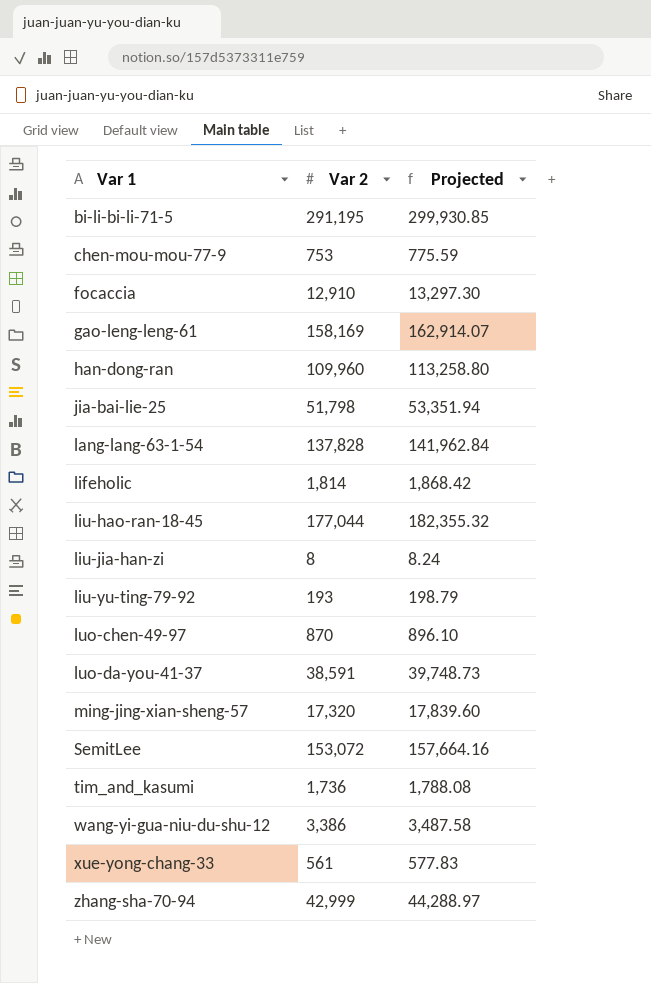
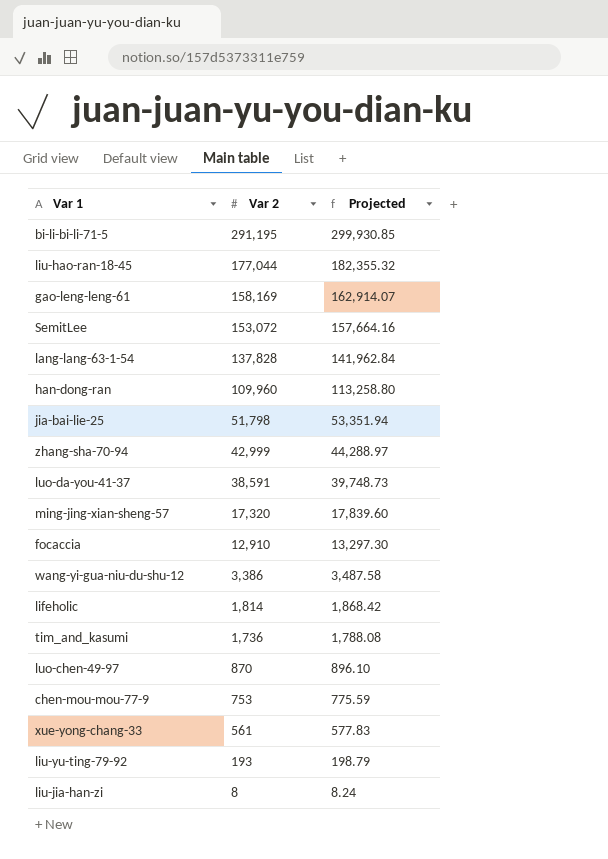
row order: Var 1 ascending -> Var 2 descending

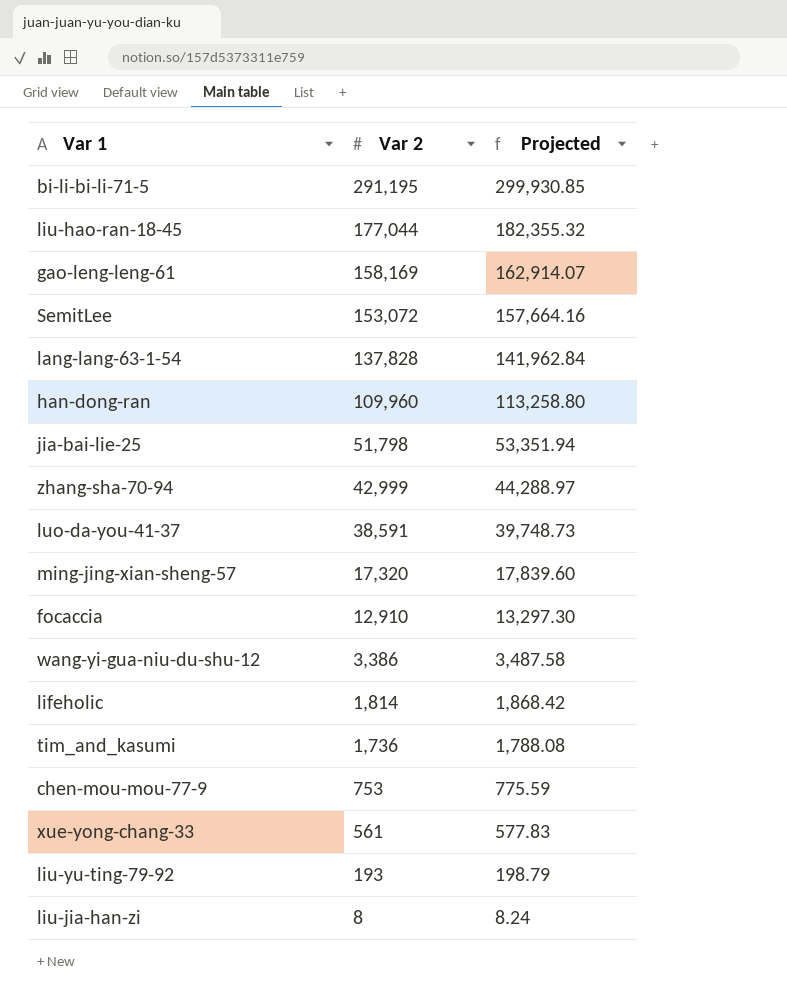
row luo-chen-49-97: 870 | 896.10 -> none

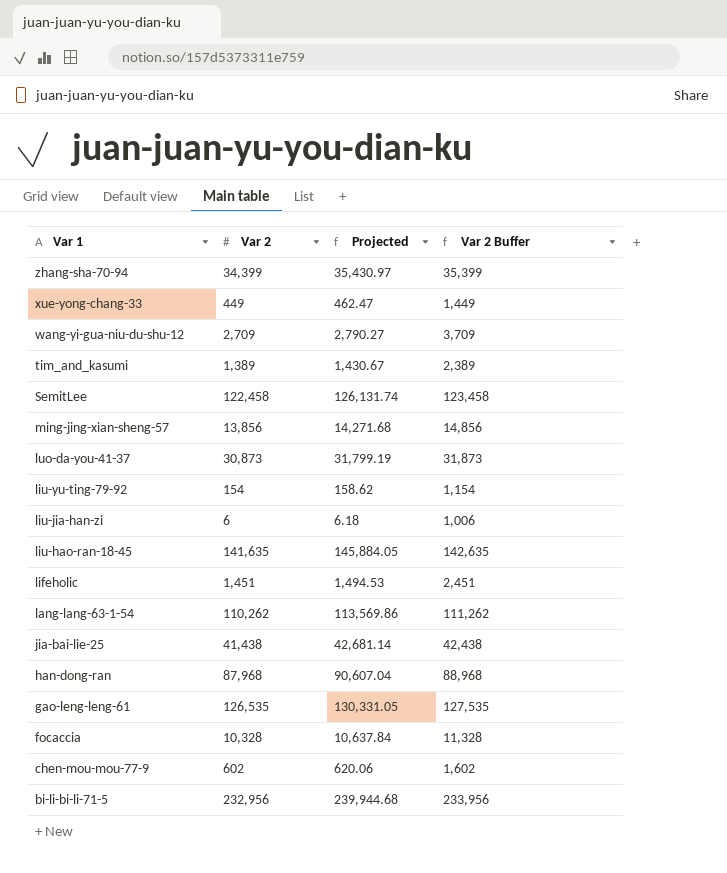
row order: Var 2 descending -> Var 1 descending
column Var 2 Buffer | formula: none -> [Var 2] + 1000
zhang-sha-70-94 | Var 2: 42,999 -> 34,399
zhang-sha-70-94 | Projected: 44,288.97 -> 35,430.97
xue-yong-chang-33 | Var 2: 561 -> 449
xue-yong-chang-33 | Projected: 577.83 -> 462.47
wang-yi-gua-niu-du-shu-12 | Var 2: 3,386 -> 2,709
wang-yi-gua-niu-du-shu-12 | Projected: 3,487.58 -> 2,790.27
tim_and_kasumi | Var 2: 1,736 -> 1,389
tim_and_kasumi | Projected: 1,788.08 -> 1,430.67
SemitLee | Var 2: 153,072 -> 122,458
SemitLee | Projected: 157,664.16 -> 126,131.74
ming-jing-xian-sheng-57 | Var 2: 17,320 -> 13,856
ming-jing-xian-sheng-57 | Projected: 17,839.60 -> 14,271.68
luo-da-you-41-37 | Var 2: 38,591 -> 30,873
luo-da-you-41-37 | Projected: 39,748.73 -> 31,799.19
liu-yu-ting-79-92 | Var 2: 193 -> 154
liu-yu-ting-79-92 | Projected: 198.79 -> 158.62
liu-jia-han-zi | Var 2: 8 -> 6
liu-jia-han-zi | Projected: 8.24 -> 6.18
liu-hao-ran-18-45 | Var 2: 177,044 -> 141,635
liu-hao-ran-18-45 | Projected: 182,355.32 -> 145,884.05
lifeholic | Var 2: 1,814 -> 1,451
lifeholic | Projected: 1,868.42 -> 1,494.53
lang-lang-63-1-54 | Var 2: 137,828 -> 110,262
lang-lang-63-1-54 | Projected: 141,962.84 -> 113,569.86
jia-bai-lie-25 | Var 2: 51,798 -> 41,438
jia-bai-lie-25 | Projected: 53,351.94 -> 42,681.14
han-dong-ran | Var 2: 109,960 -> 87,968
han-dong-ran | Projected: 113,258.80 -> 90,607.04
gao-leng-leng-61 | Var 2: 158,169 -> 126,535
gao-leng-leng-61 | Projected: 162,914.07 -> 130,331.05
focaccia | Var 2: 12,910 -> 10,328
focaccia | Projected: 13,297.30 -> 10,637.84
chen-mou-mou-77-9 | Var 2: 753 -> 602
chen-mou-mou-77-9 | Projected: 775.59 -> 620.06
bi-li-bi-li-71-5 | Var 2: 291,195 -> 232,956
bi-li-bi-li-71-5 | Projected: 299,930.85 -> 239,944.68

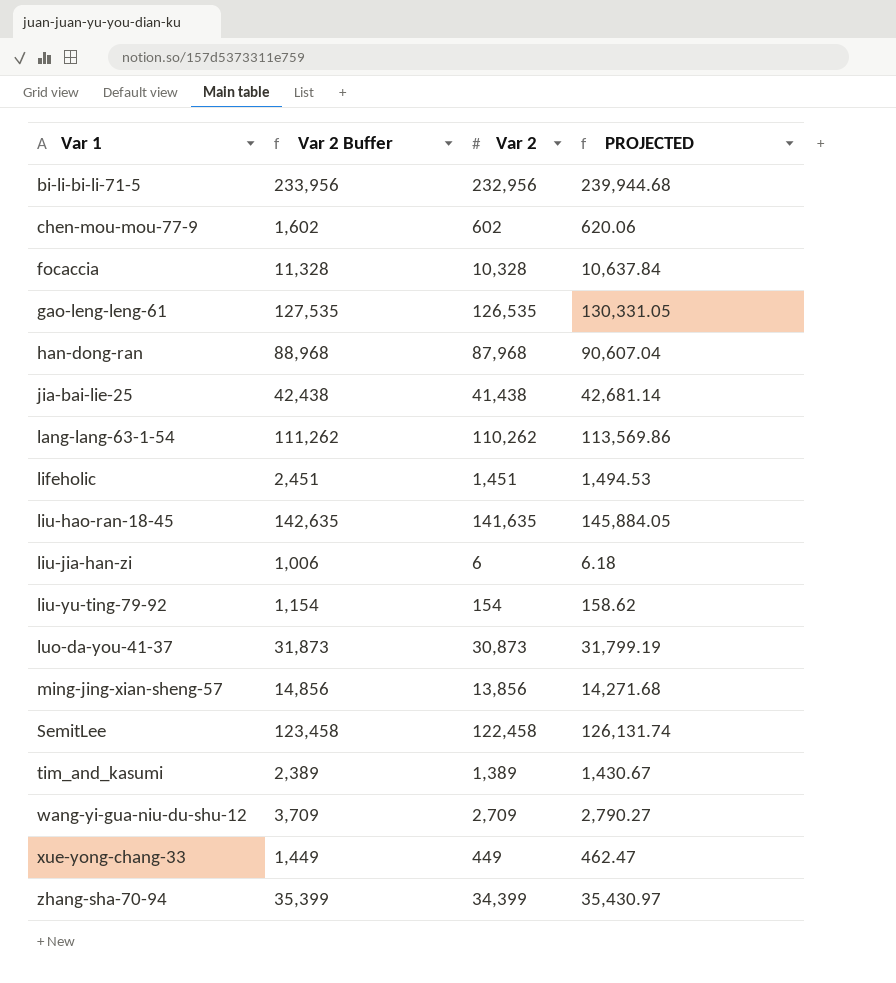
row order: Var 1 descending -> Var 1 ascending
column Var 2 Buffer | position: 4 -> 2
column name: Projected -> PROJECTED

